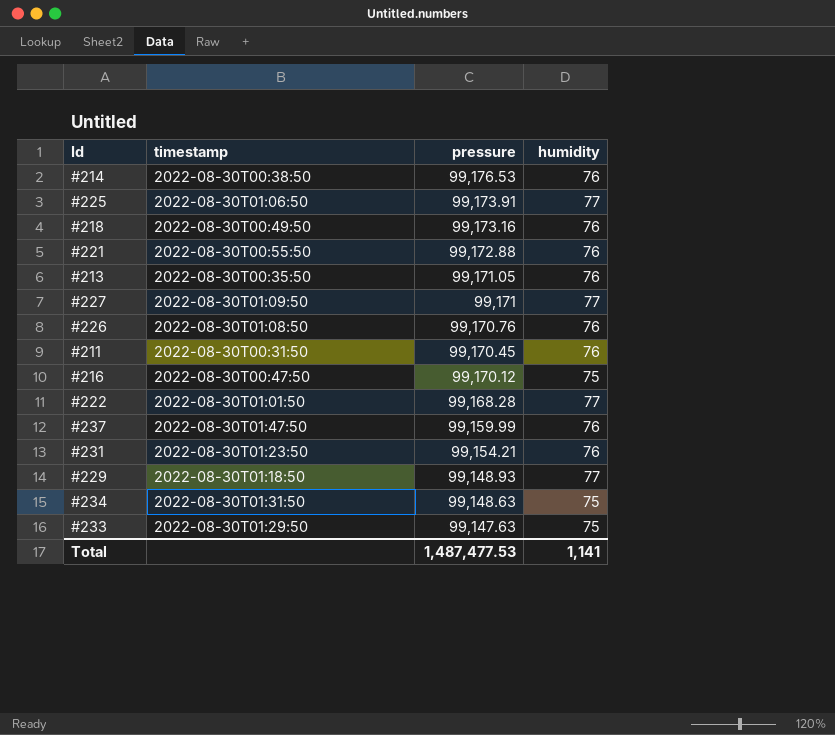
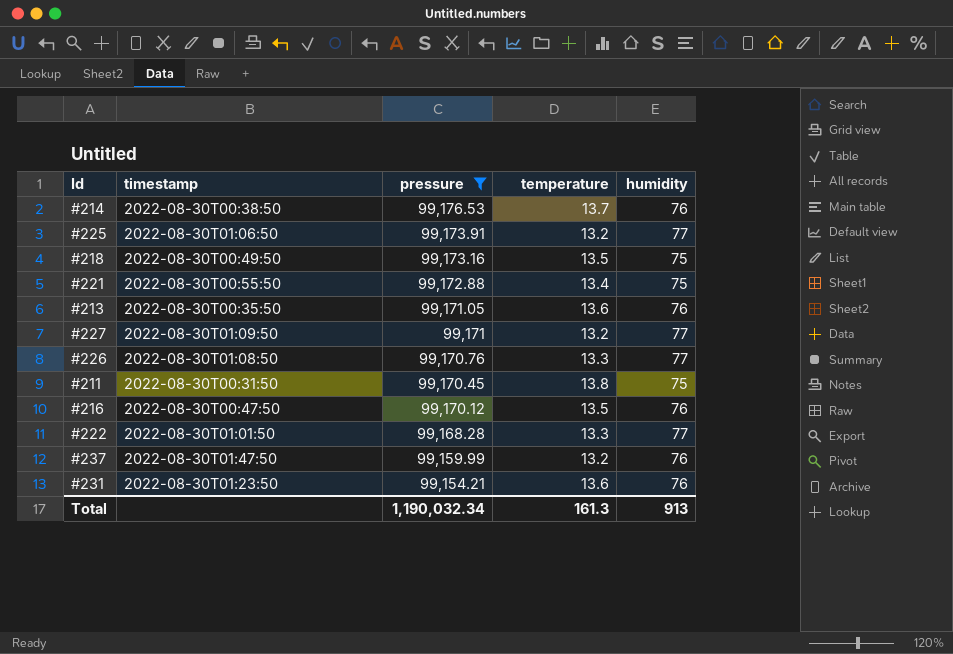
filter: none -> pressure >= 99,154.21
column temperature | position: none -> 4
#218 | humidity: 76 -> 75
#221 | humidity: 76 -> 75
#226 | humidity: 76 -> 77
#211 | humidity: 76 -> 75
#216 | humidity: 75 -> 76
Total | pressure: 1,487,477.53 -> 1,190,032.34
Total | humidity: 1,141 -> 913

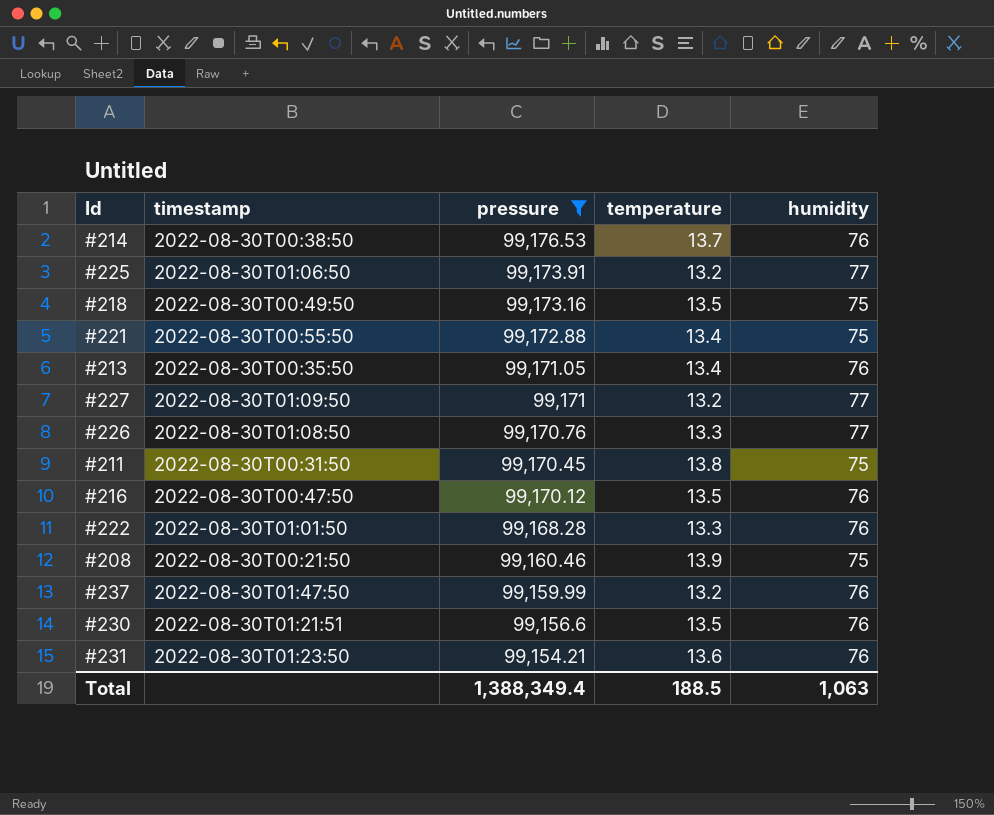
#213 | temperature: 13.6 -> 13.4
#222 | humidity: 77 -> 76
row #208: none -> 2022-08-30T00:21:50 | 99,160.46 | 13.9 | 75
row #230: none -> 2022-08-30T01:21:51 | 99,156.6 | 13.5 | 76
Total | pressure: 1,190,032.34 -> 1,388,349.4
Total | temperature: 161.3 -> 188.5
Total | humidity: 913 -> 1,063

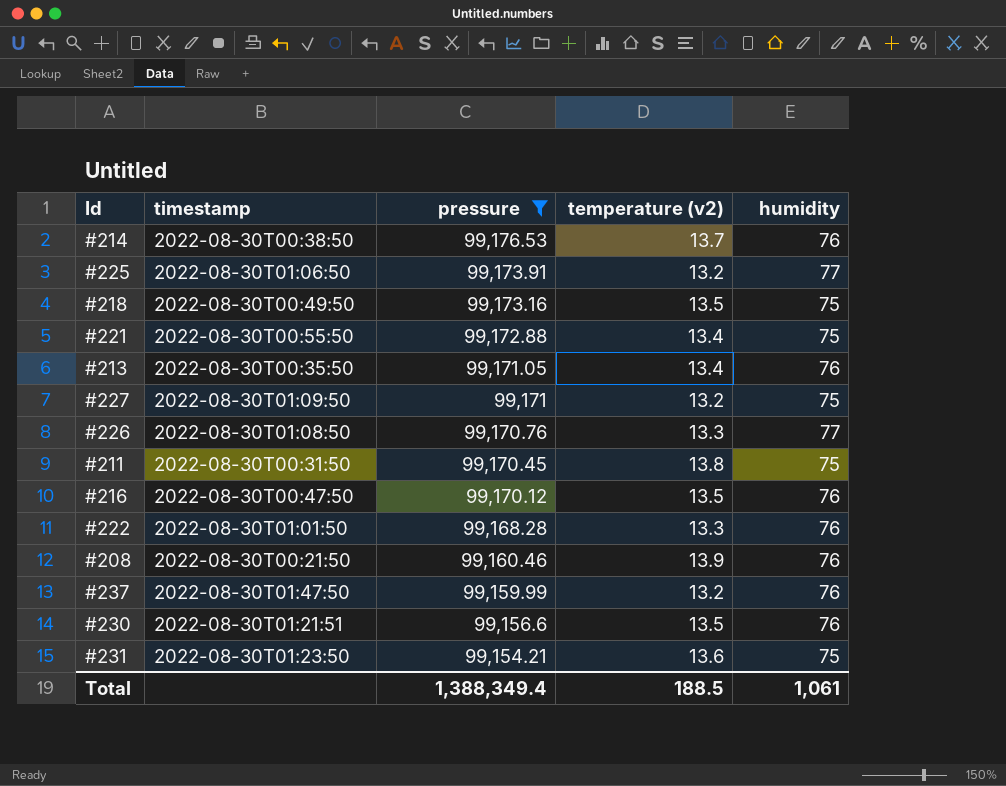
column name: temperature -> temperature (v2)
#227 | humidity: 77 -> 75
#208 | humidity: 75 -> 76
#231 | humidity: 76 -> 75
Total | humidity: 1,063 -> 1,061

